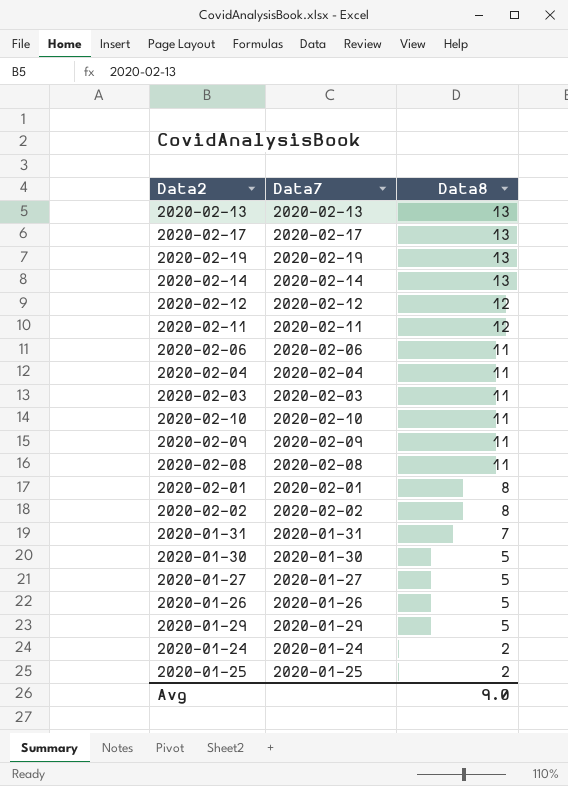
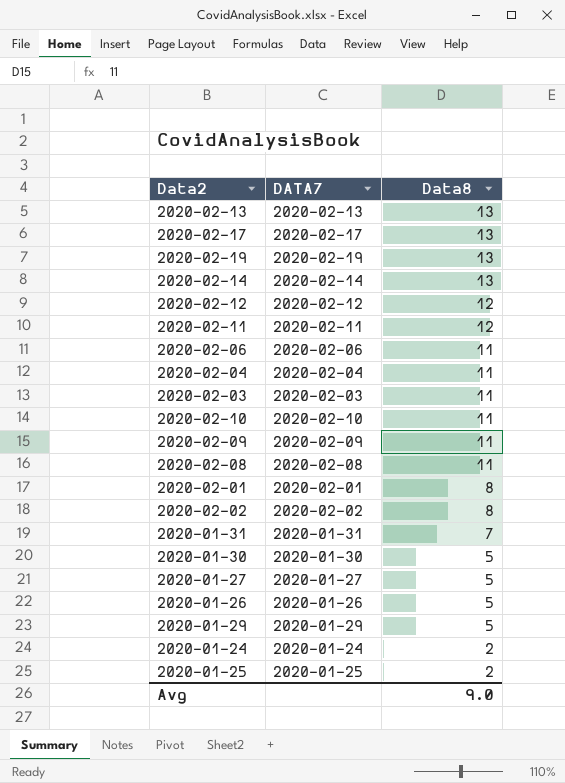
column name: Data7 -> DATA7

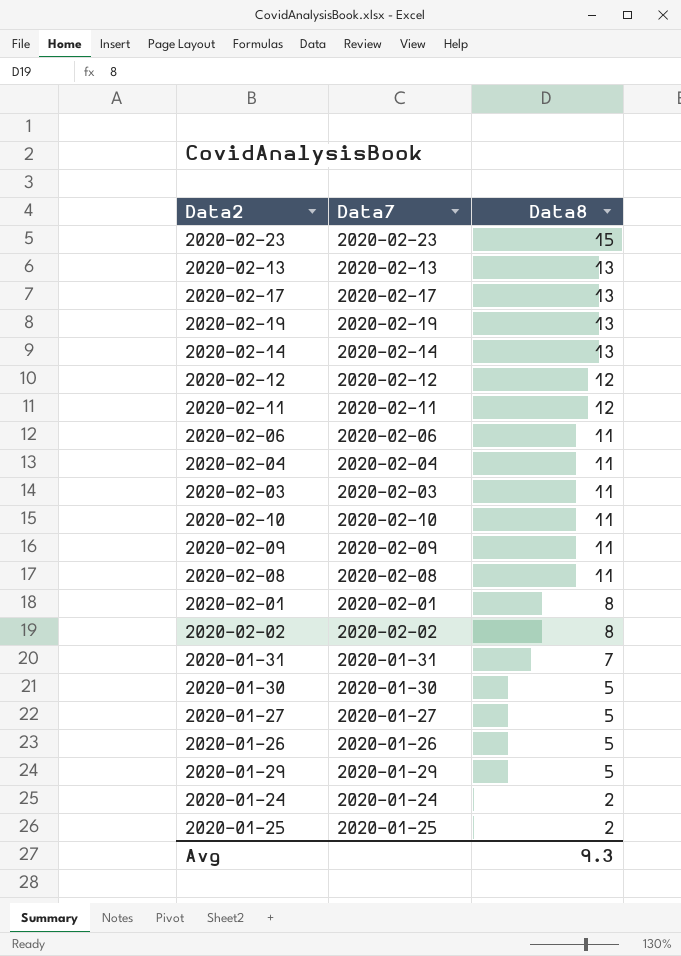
column name: DATA7 -> Data7
row 2020-02-23: none -> 2020-02-23 | 15
Avg | Data8: 9.0 -> 9.3

